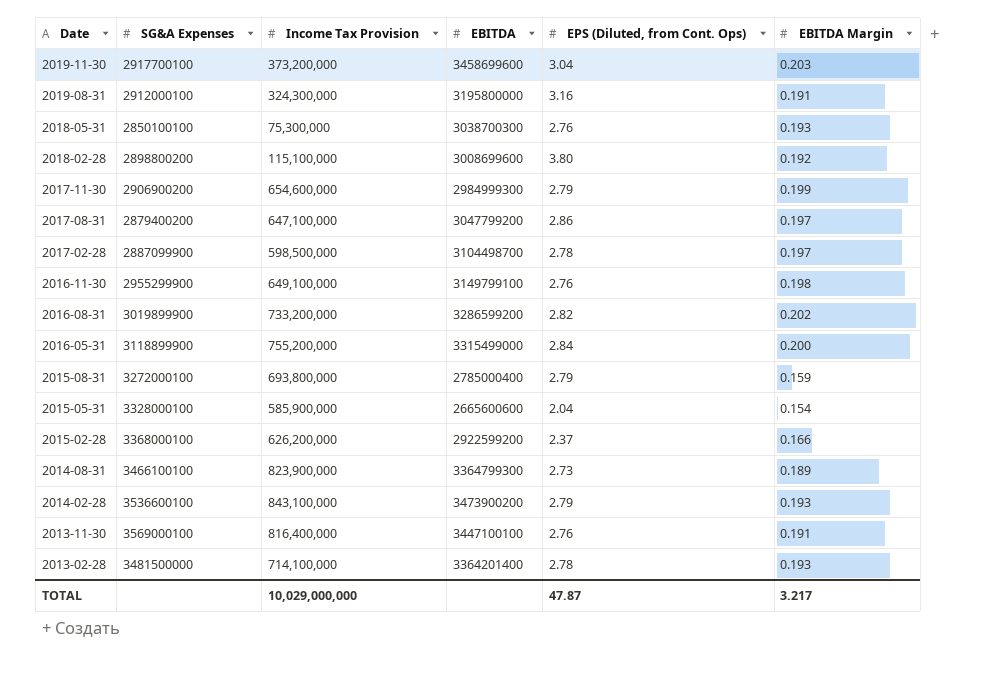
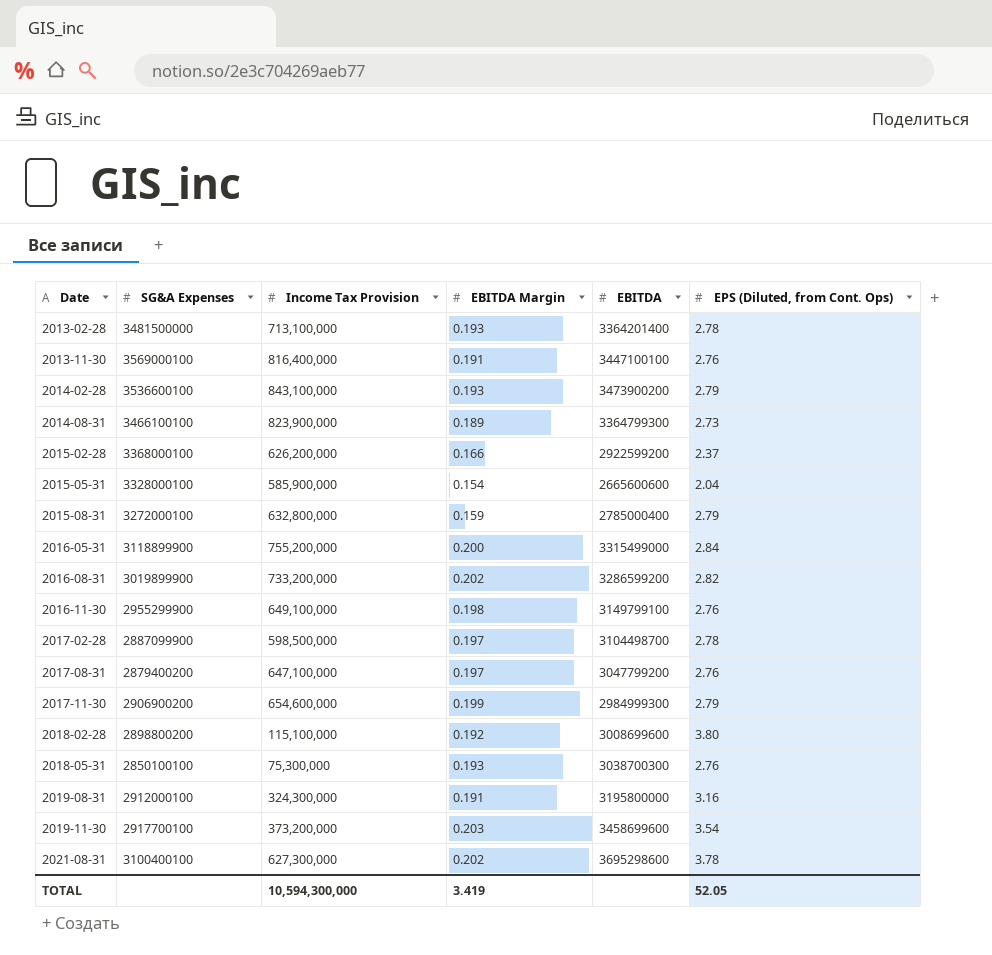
row order: Date descending -> Date ascending
column EBITDA Margin | position: 6 -> 4
2013-02-28 | Income Tax Provision: 714,100,000 -> 713,100,000
2015-08-31 | Income Tax Provision: 693,800,000 -> 632,800,000
2017-08-31 | EPS (Diluted, from Cont. Ops): 2.86 -> 2.76
2019-11-30 | EPS (Diluted, from Cont. Ops): 3.04 -> 3.54
row 2021-08-31: none -> 3100400100 | 627,300,000 | 0.202 | 3695298600 | 3.78
TOTAL | Income Tax Provision: 10,029,000,000 -> 10,594,300,000
TOTAL | EBITDA Margin: 3.217 -> 3.419
TOTAL | EPS (Diluted, from Cont. Ops): 47.87 -> 52.05

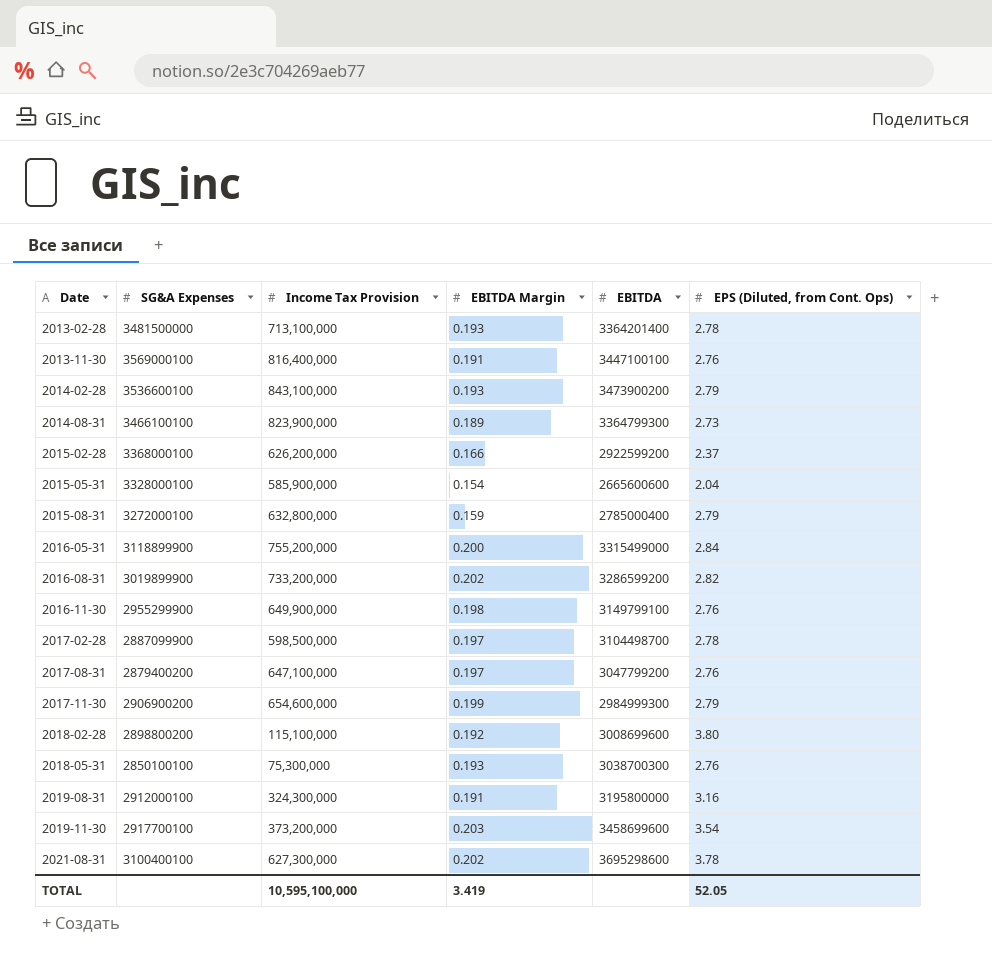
2016-11-30 | Income Tax Provision: 649,100,000 -> 649,900,000
TOTAL | Income Tax Provision: 10,594,300,000 -> 10,595,100,000

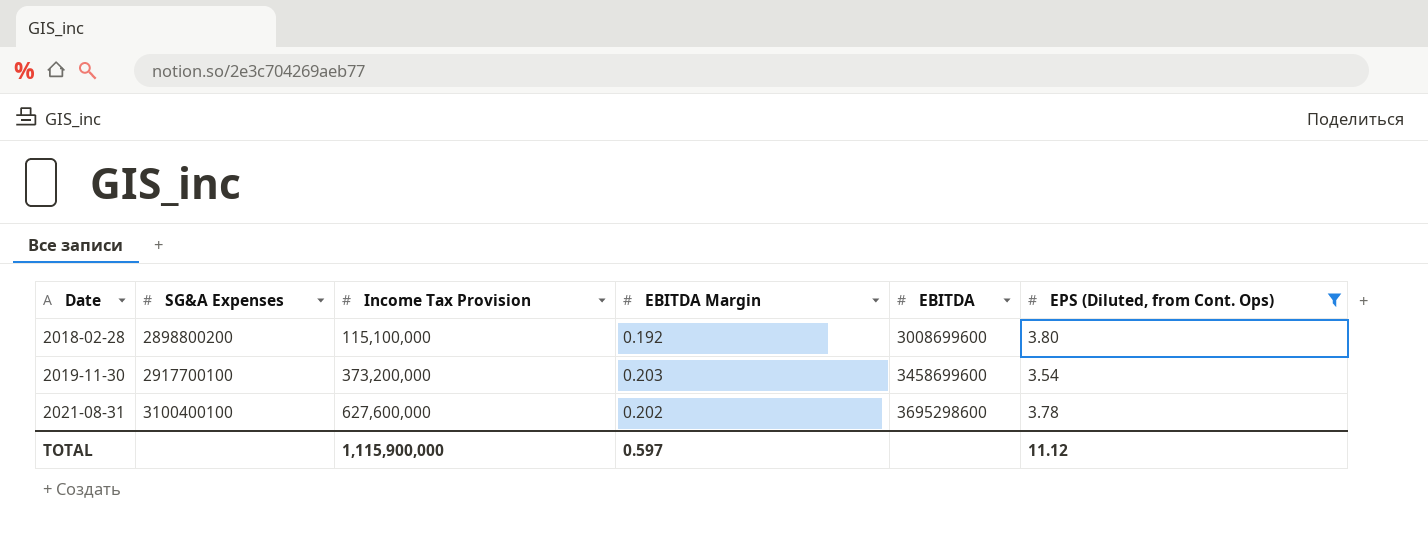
filter: none -> EPS (Diluted, from Cont. Ops) >= 3.54
2021-08-31 | Income Tax Provision: 627,300,000 -> 627,600,000
TOTAL | Income Tax Provision: 10,595,100,000 -> 1,115,900,000
TOTAL | EBITDA Margin: 3.419 -> 0.597
TOTAL | EPS (Diluted, from Cont. Ops): 52.05 -> 11.12

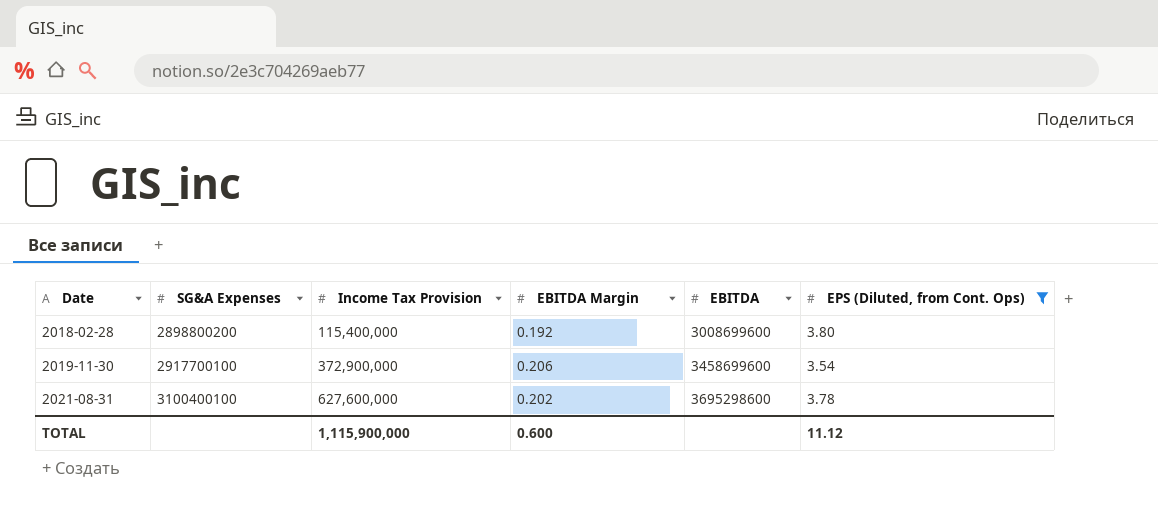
2018-02-28 | Income Tax Provision: 115,100,000 -> 115,400,000
2019-11-30 | Income Tax Provision: 373,200,000 -> 372,900,000
2019-11-30 | EBITDA Margin: 0.203 -> 0.206
TOTAL | EBITDA Margin: 0.597 -> 0.600

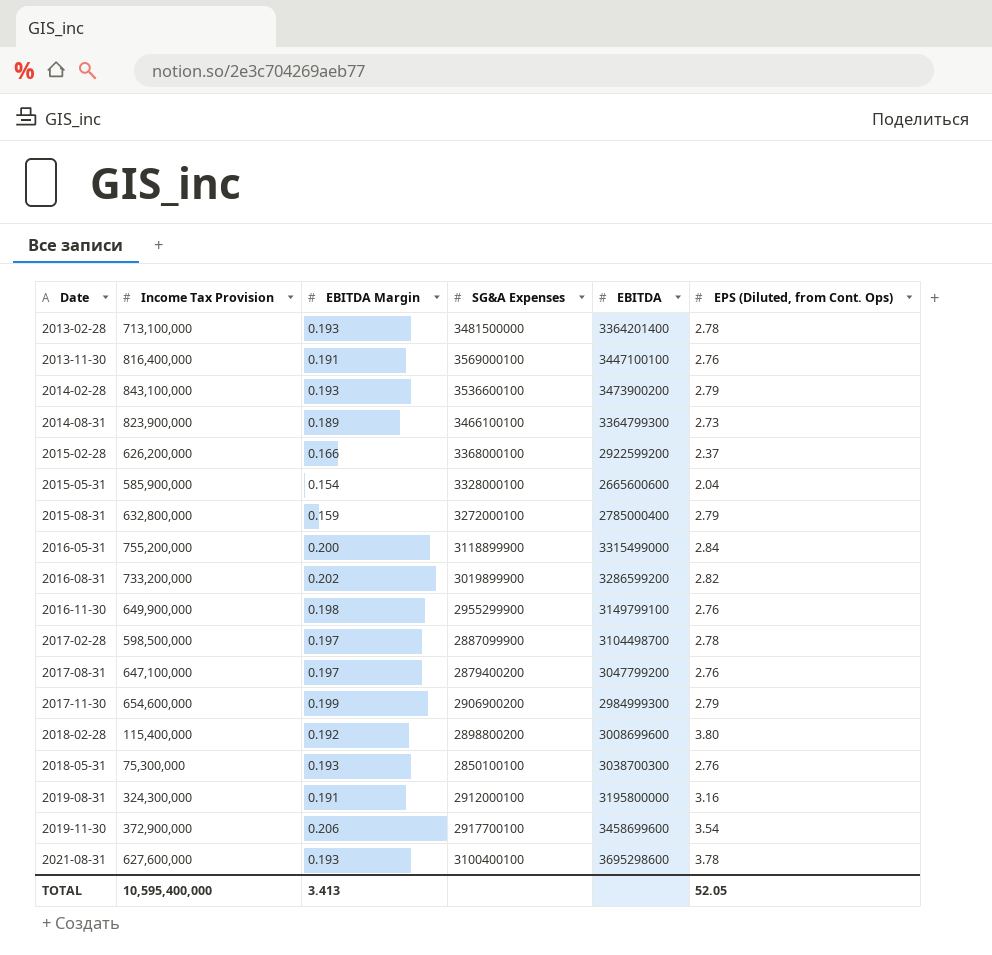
filter: EPS (Diluted, from Cont. Ops) >= 3.54 -> none
column SG&A Expenses | position: 2 -> 4
2021-08-31 | EBITDA Margin: 0.202 -> 0.193
TOTAL | Income Tax Provision: 1,115,900,000 -> 10,595,400,000
TOTAL | EBITDA Margin: 0.600 -> 3.413
TOTAL | EPS (Diluted, from Cont. Ops): 11.12 -> 52.05

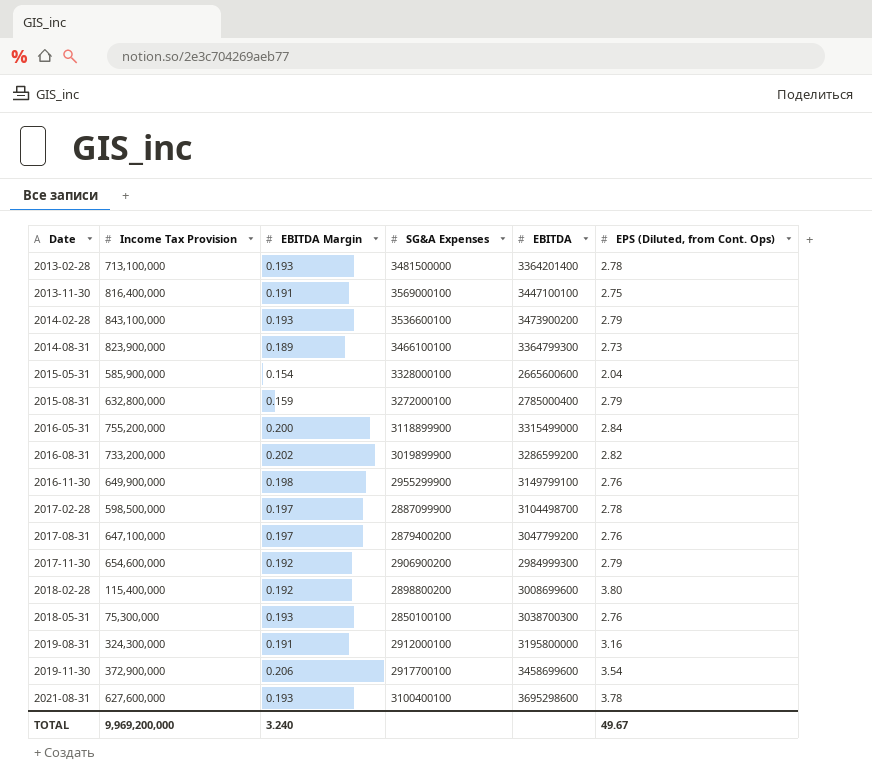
row 2015-02-28: 626,200,000 | 0.166 | 3368000100 | 2922599200 | 2.37 -> none
2013-11-30 | EPS (Diluted, from Cont. Ops): 2.76 -> 2.75
2017-11-30 | EBITDA Margin: 0.199 -> 0.192
TOTAL | Income Tax Provision: 10,595,400,000 -> 9,969,200,000
TOTAL | EBITDA Margin: 3.413 -> 3.240
TOTAL | EPS (Diluted, from Cont. Ops): 52.05 -> 49.67

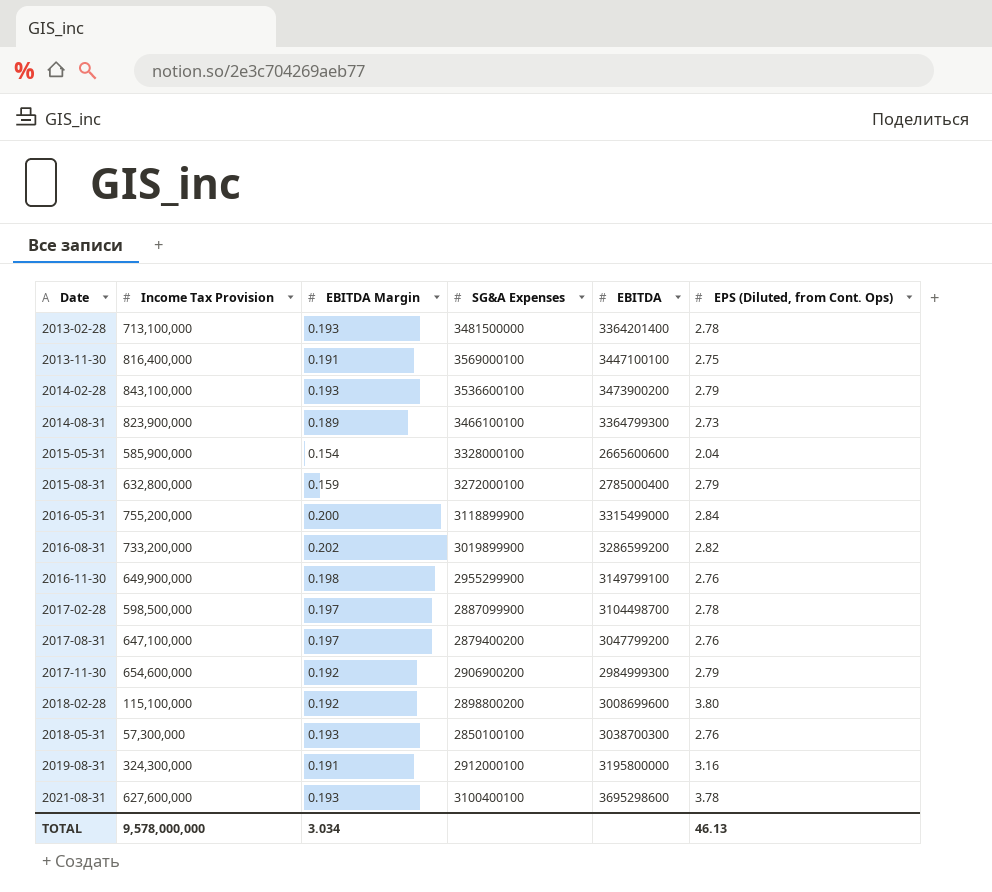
row 2019-11-30: 372,900,000 | 0.206 | 2917700100 | 3458699600 | 3.54 -> none
2018-02-28 | Income Tax Provision: 115,400,000 -> 115,100,000
2018-05-31 | Income Tax Provision: 75,300,000 -> 57,300,000
TOTAL | Income Tax Provision: 9,969,200,000 -> 9,578,000,000
TOTAL | EBITDA Margin: 3.240 -> 3.034
TOTAL | EPS (Diluted, from Cont. Ops): 49.67 -> 46.13

